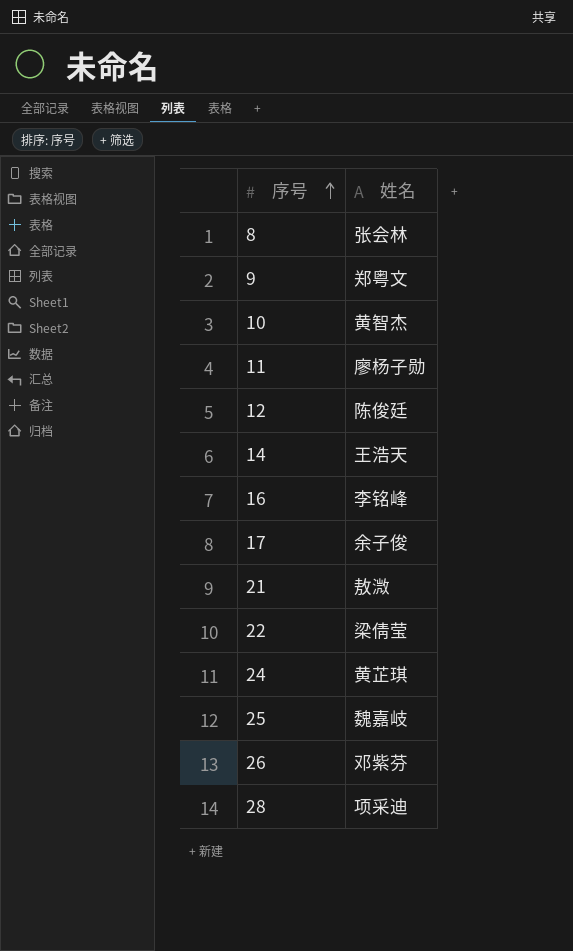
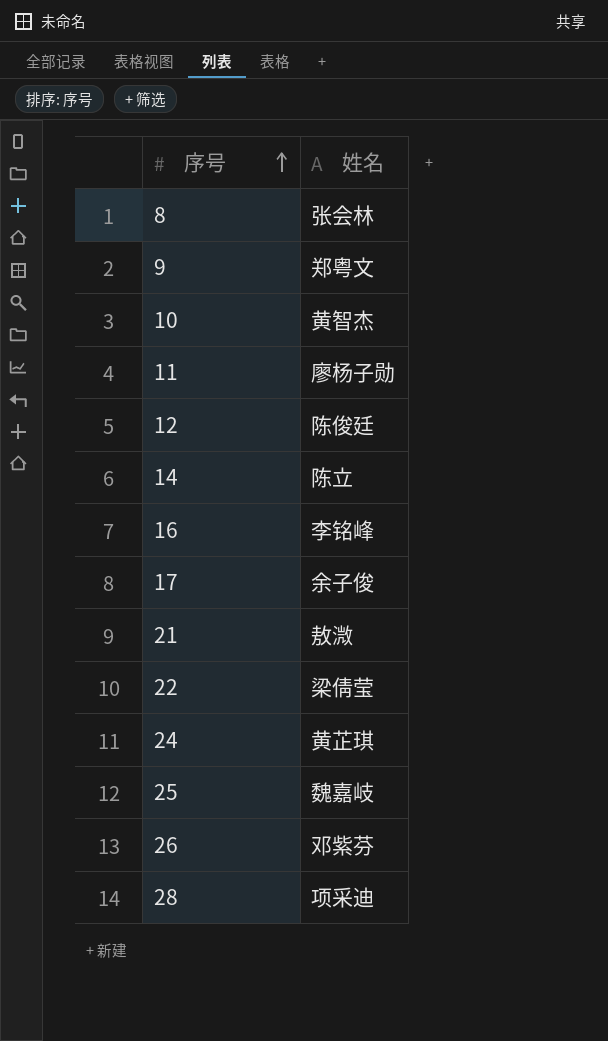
14 | 姓名: 王浩天 -> 陈立

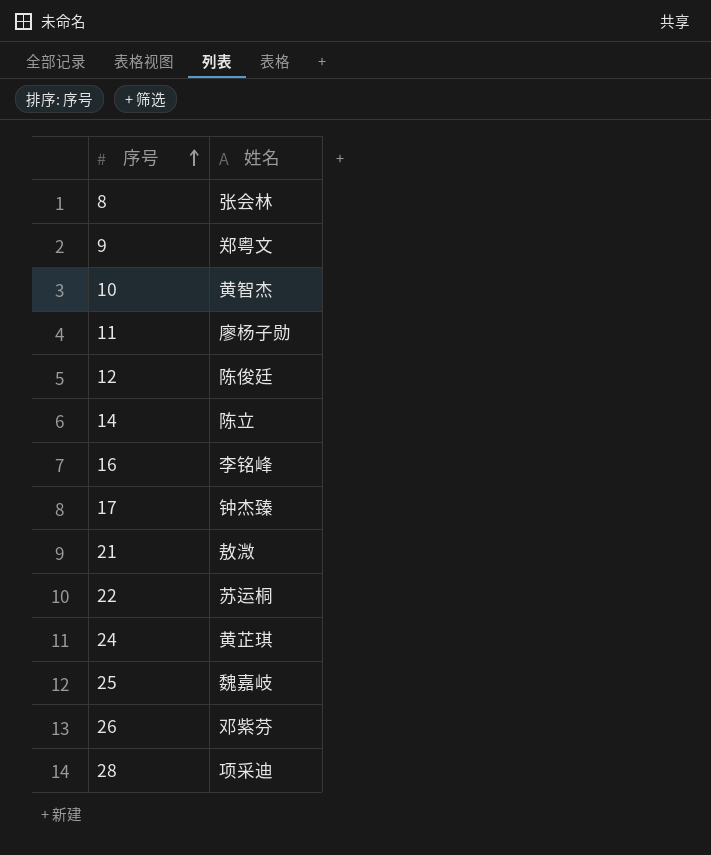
17 | 姓名: 余子俊 -> 钟杰臻
22 | 姓名: 梁倩莹 -> 苏运桐

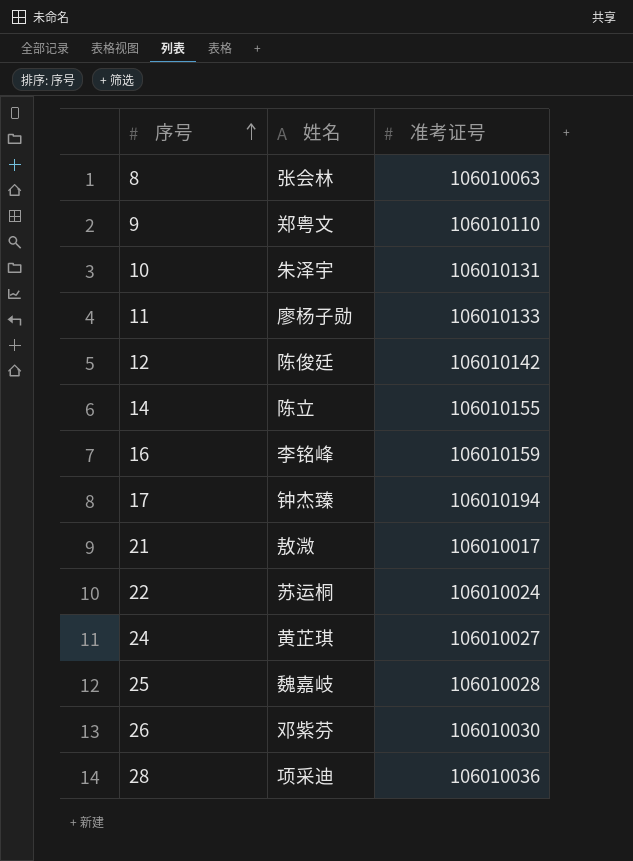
column 准考证号 | position: none -> 3
10 | 姓名: 黄智杰 -> 朱泽宇

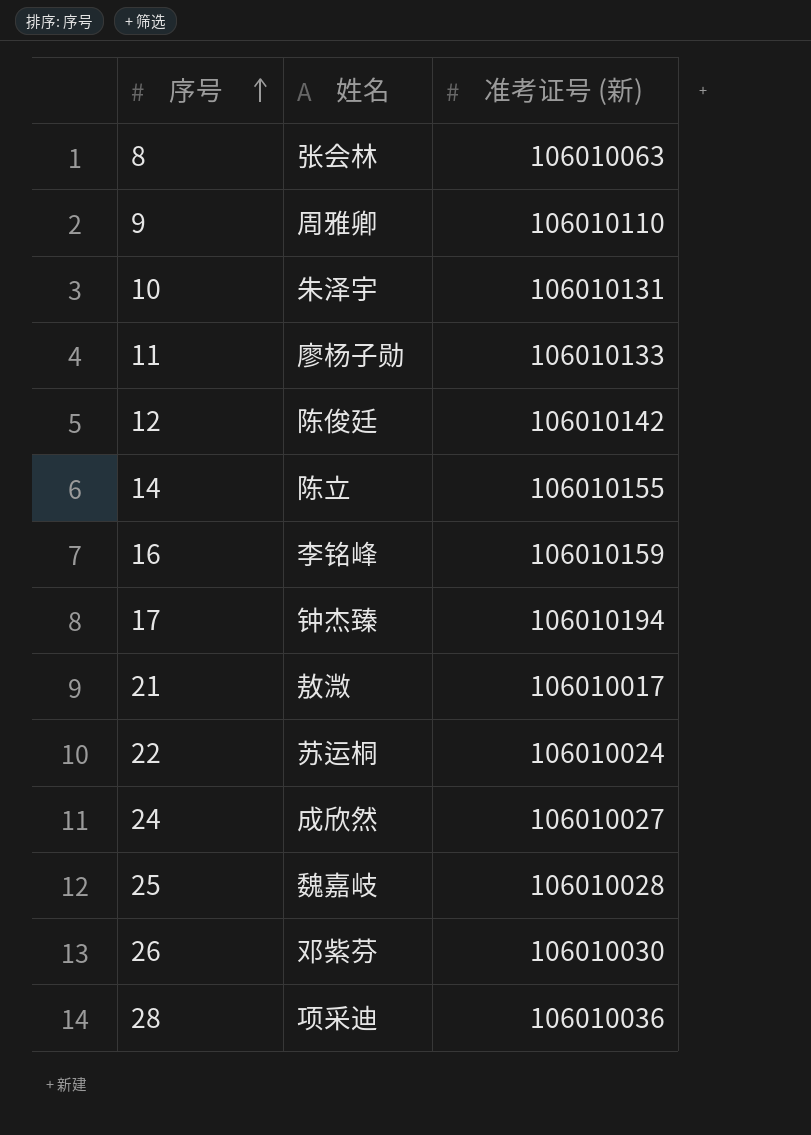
column name: 准考证号 -> 准考证号 (新)
9 | 姓名: 郑粤文 -> 周雅卿
24 | 姓名: 黄芷琪 -> 成欣然

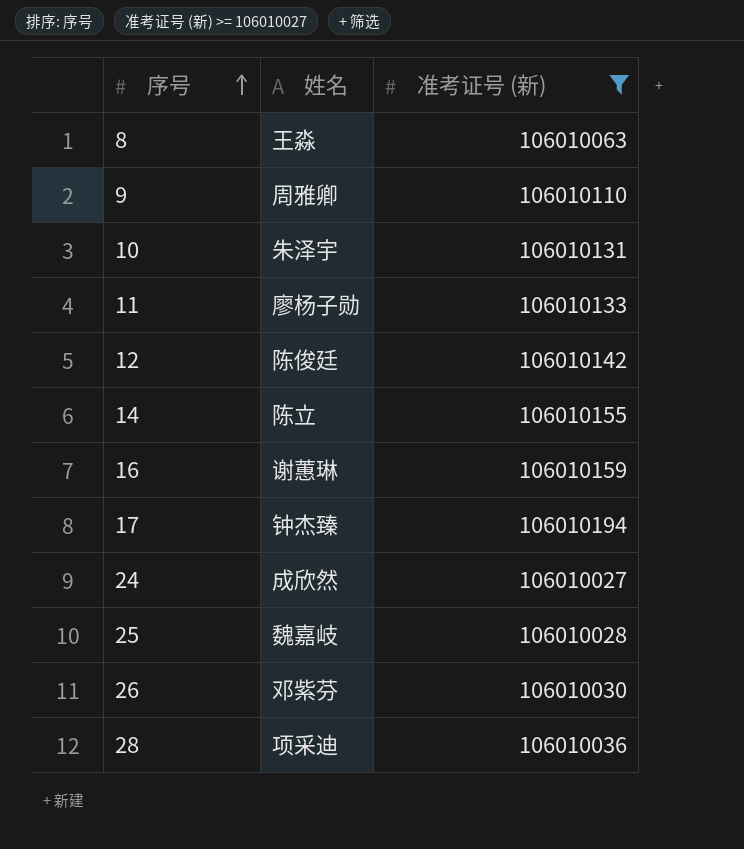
filter: none -> 准考证号 (新) >= 106010027
8 | 姓名: 张会林 -> 王淼
16 | 姓名: 李铭峰 -> 谢蕙琳

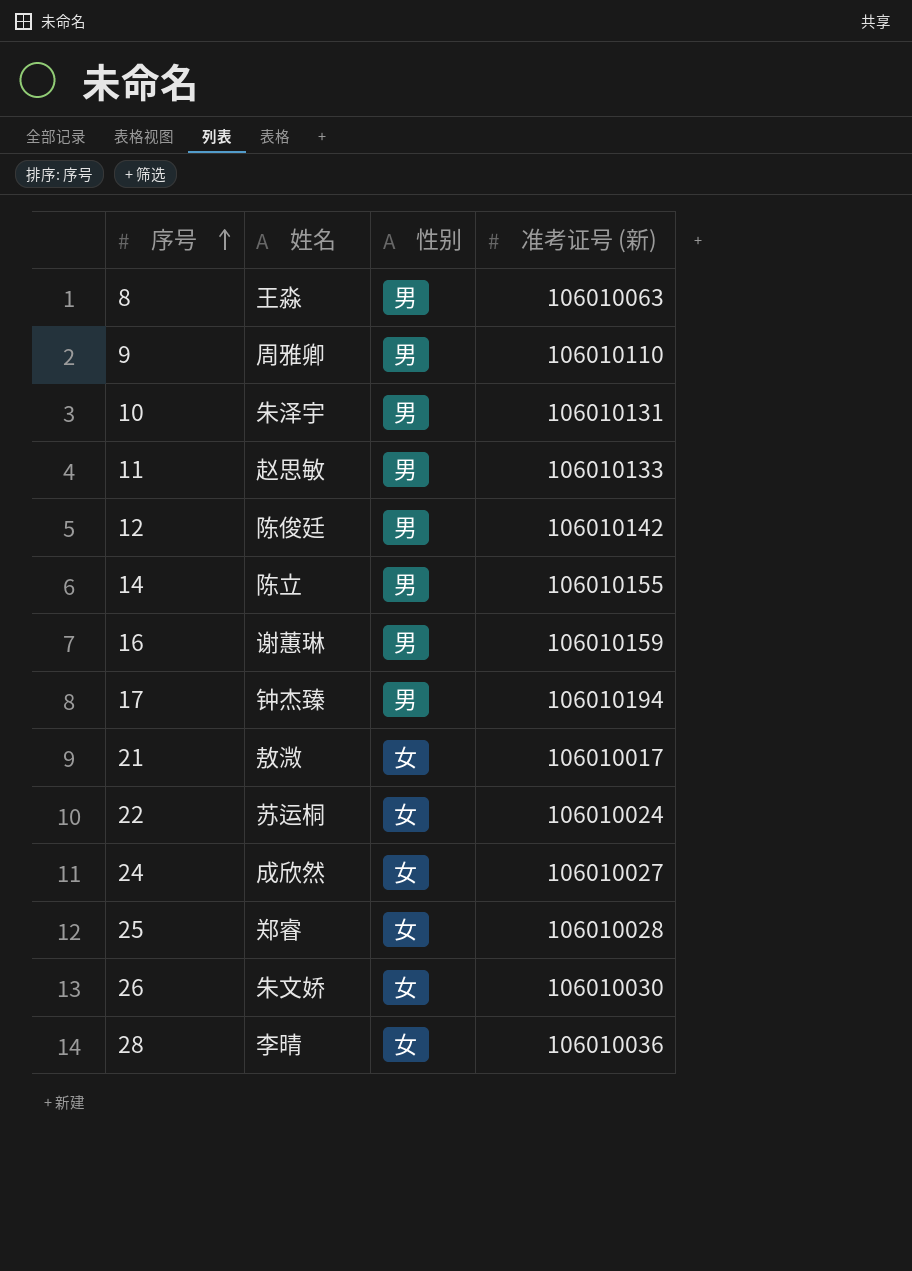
filter: 准考证号 (新) >= 106010027 -> none
column 性别 | position: none -> 3
11 | 姓名: 廖杨子勋 -> 赵思敏
25 | 姓名: 魏嘉岐 -> 郑睿
26 | 姓名: 邓紫芬 -> 朱文娇
28 | 姓名: 项采迪 -> 李晴

